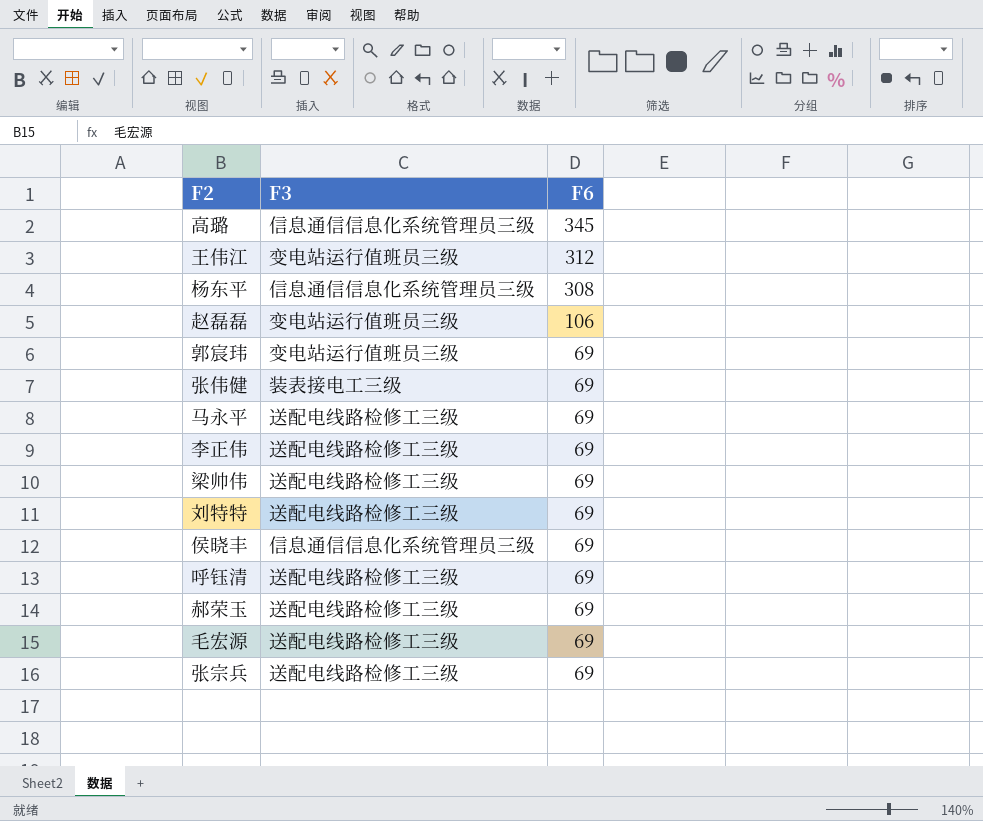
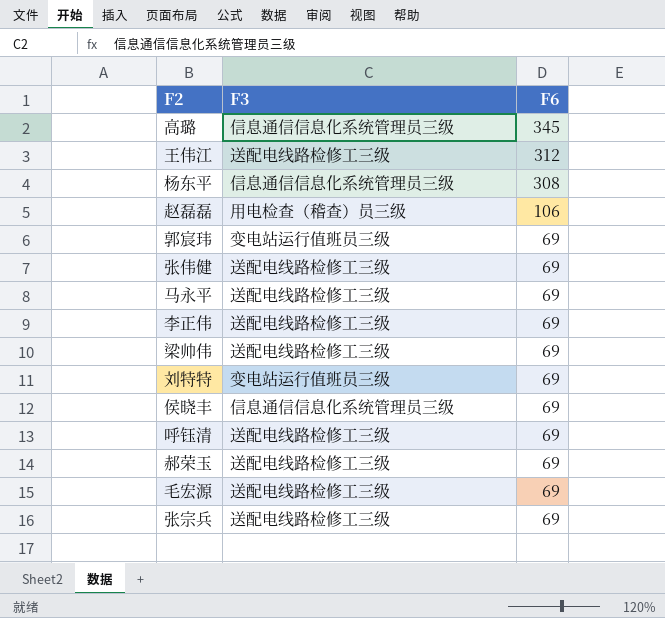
王伟江 | F3: 变电站运行值班员三级 -> 送配电线路检修工三级
赵磊磊 | F3: 变电站运行值班员三级 -> 用电检查（稽查）员三级
张伟健 | F3: 装表接电工三级 -> 送配电线路检修工三级
刘特特 | F3: 送配电线路检修工三级 -> 变电站运行值班员三级

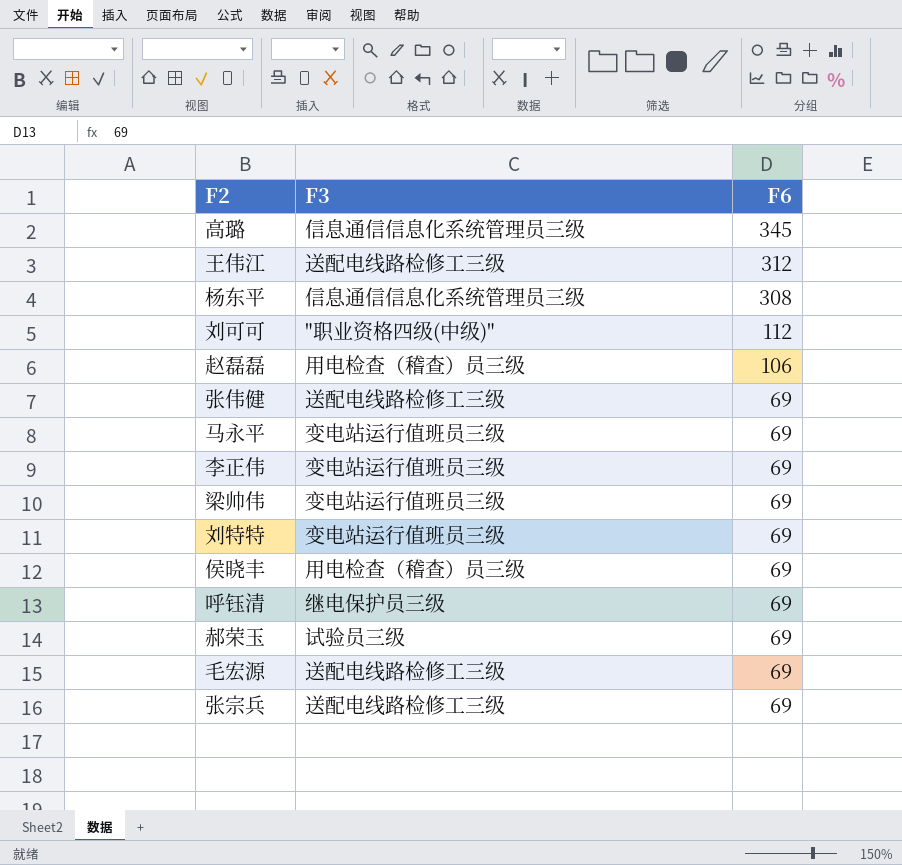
row 郭宸玮: 变电站运行值班员三级 | 69 -> none
row 刘可可: none -> "职业资格四级(中级)" | 112
马永平 | F3: 送配电线路检修工三级 -> 变电站运行值班员三级
李正伟 | F3: 送配电线路检修工三级 -> 变电站运行值班员三级
梁帅伟 | F3: 送配电线路检修工三级 -> 变电站运行值班员三级
侯晓丰 | F3: 信息通信信息化系统管理员三级 -> 用电检查（稽查）员三级
呼钰清 | F3: 送配电线路检修工三级 -> 继电保护员三级
郝荣玉 | F3: 送配电线路检修工三级 -> 试验员三级

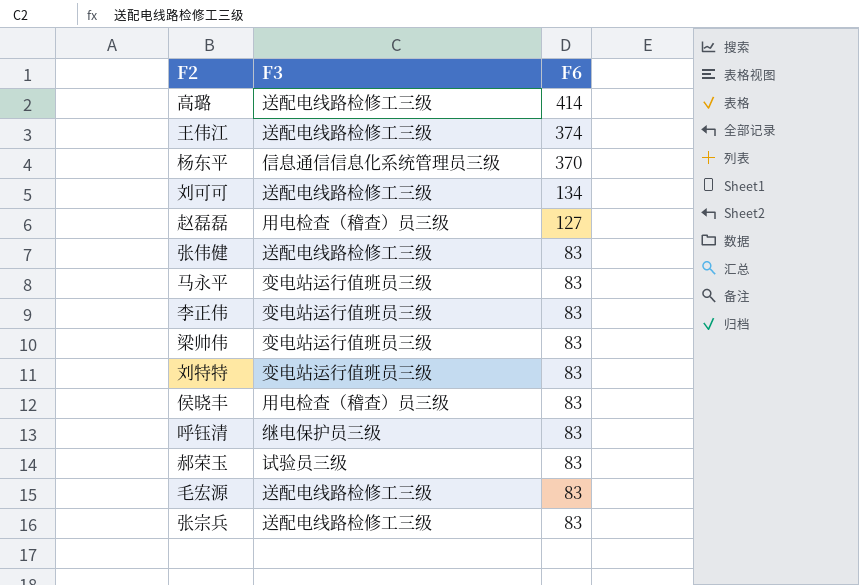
高璐 | F3: 信息通信信息化系统管理员三级 -> 送配电线路检修工三级
高璐 | F6: 345 -> 414
王伟江 | F6: 312 -> 374
杨东平 | F6: 308 -> 370
刘可可 | F3: "职业资格四级(中级)" -> 送配电线路检修工三级
刘可可 | F6: 112 -> 134
赵磊磊 | F6: 106 -> 127
张伟健 | F6: 69 -> 83
马永平 | F6: 69 -> 83
李正伟 | F6: 69 -> 83
梁帅伟 | F6: 69 -> 83
刘特特 | F6: 69 -> 83
侯晓丰 | F6: 69 -> 83
呼钰清 | F6: 69 -> 83
郝荣玉 | F6: 69 -> 83
毛宏源 | F6: 69 -> 83
张宗兵 | F6: 69 -> 83

